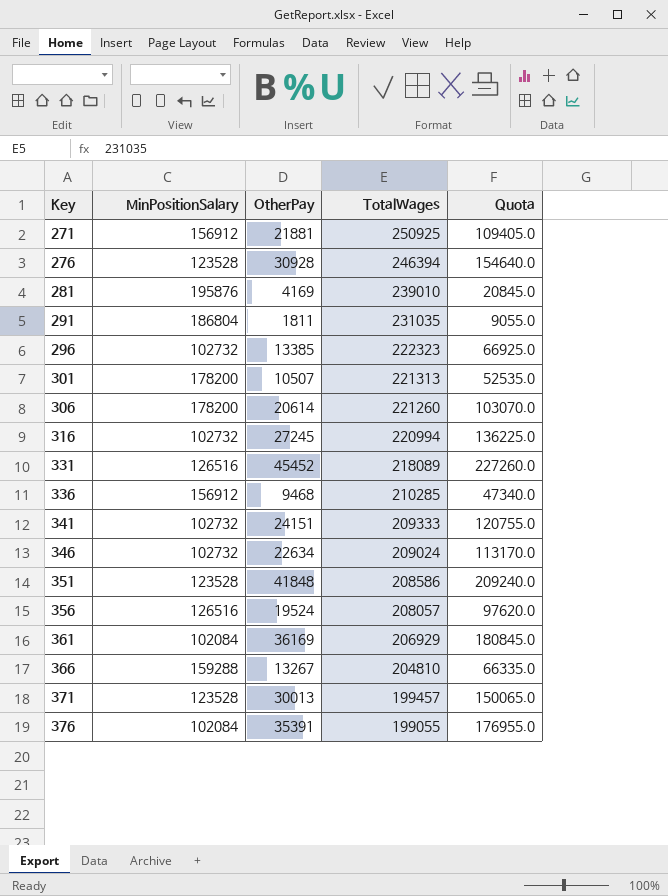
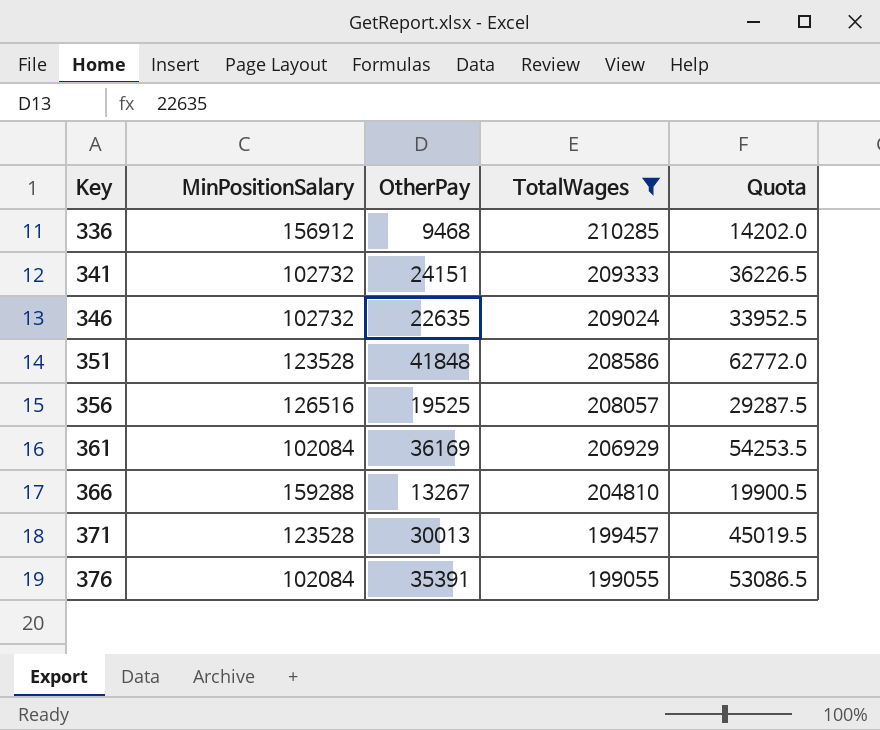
filter: none -> TotalWages <= 210285
column Quota | formula: [OtherPay] * 5 -> [OtherPay] * 1.5
346 | OtherPay: 22634 -> 22635
356 | OtherPay: 19524 -> 19525

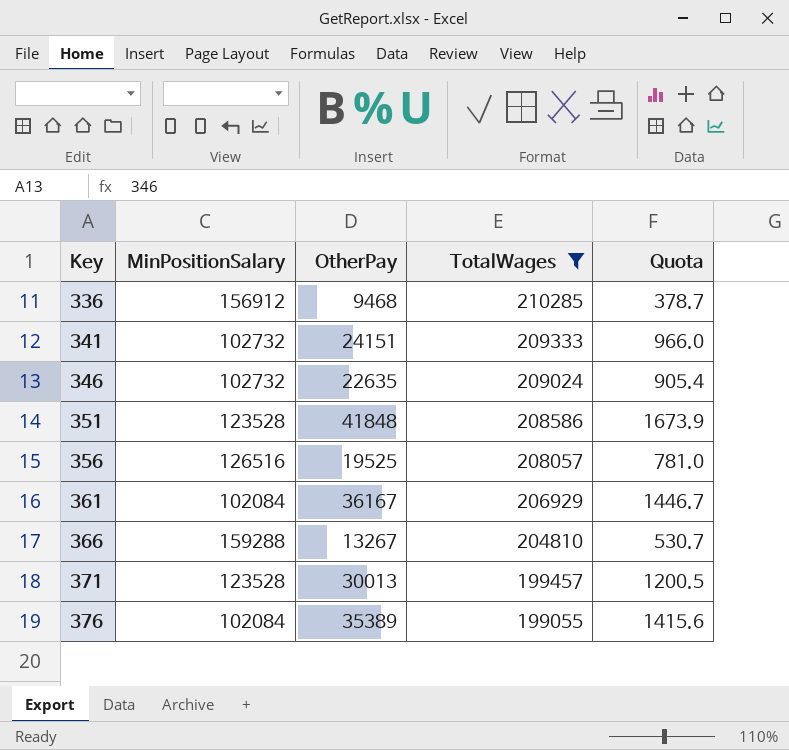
column Quota | formula: [OtherPay] * 1.5 -> [OtherPay] * 0.04
361 | OtherPay: 36169 -> 36167
376 | OtherPay: 35391 -> 35389

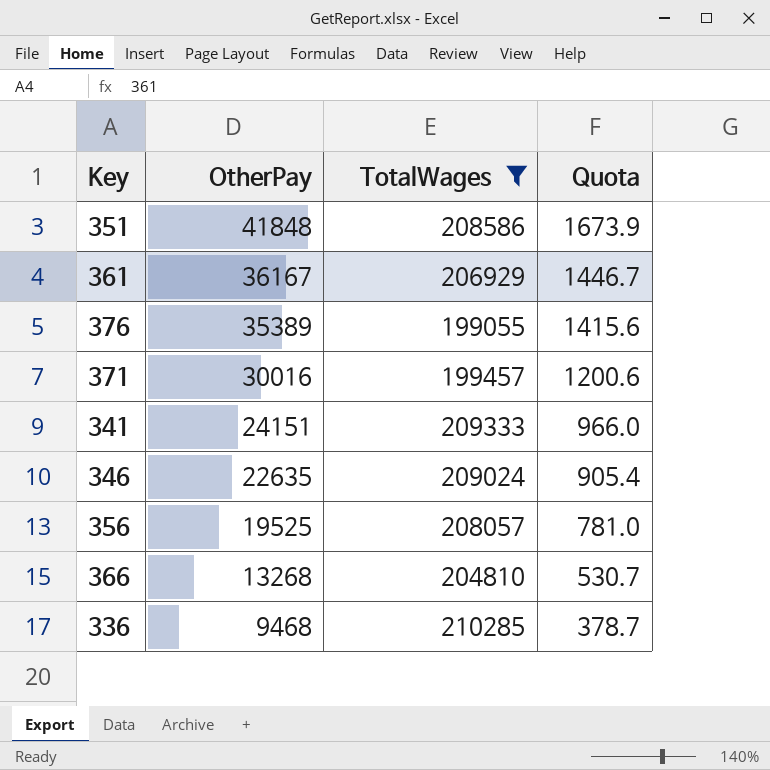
row order: Key ascending -> OtherPay descending
column MinPositionSalary | position: 2 -> none
371 | OtherPay: 30013 -> 30016
371 | Quota: 1200.5 -> 1200.6
366 | OtherPay: 13267 -> 13268

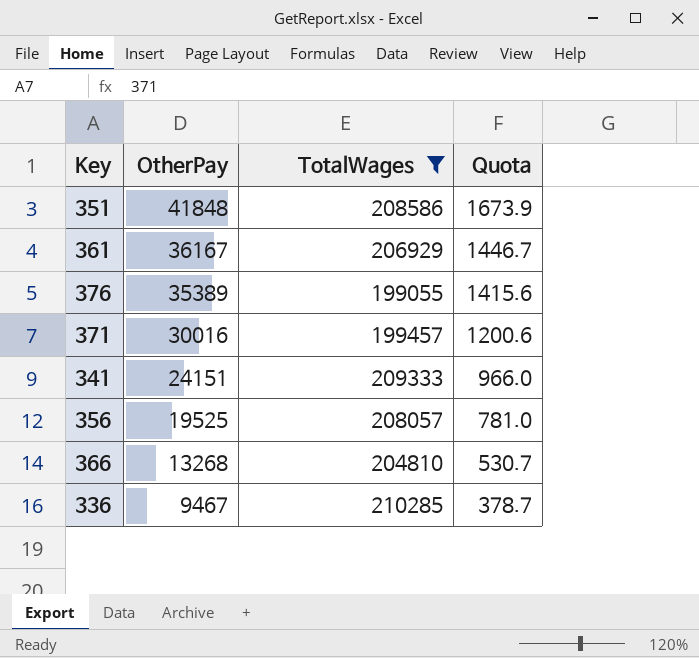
row 346: 22635 | 209024 | 905.4 -> none
336 | OtherPay: 9468 -> 9467

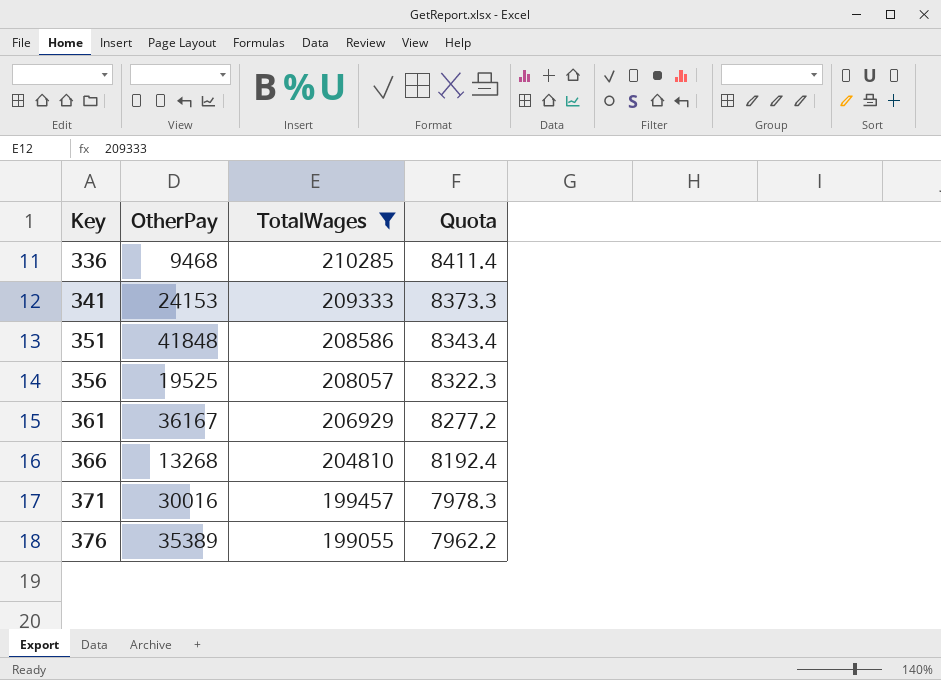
row order: OtherPay descending -> Key ascending
column Quota | formula: [OtherPay] * 0.04 -> [TotalWages] * 0.04
336 | OtherPay: 9467 -> 9468
341 | OtherPay: 24151 -> 24153

